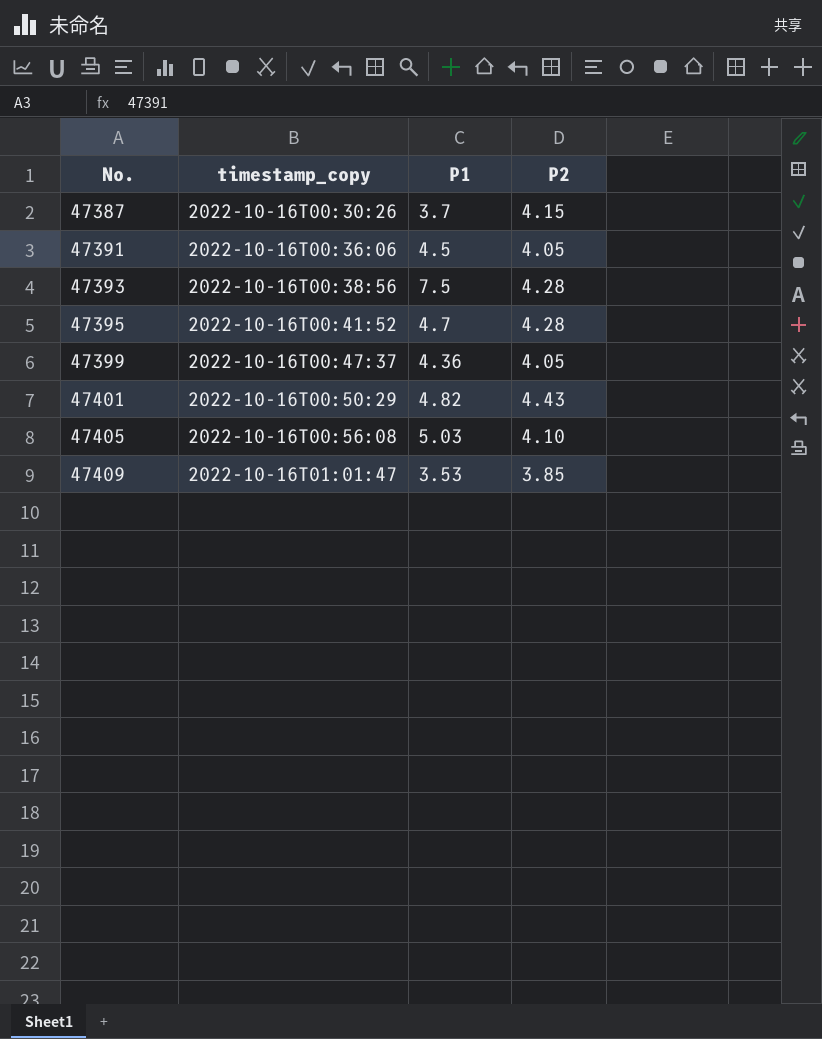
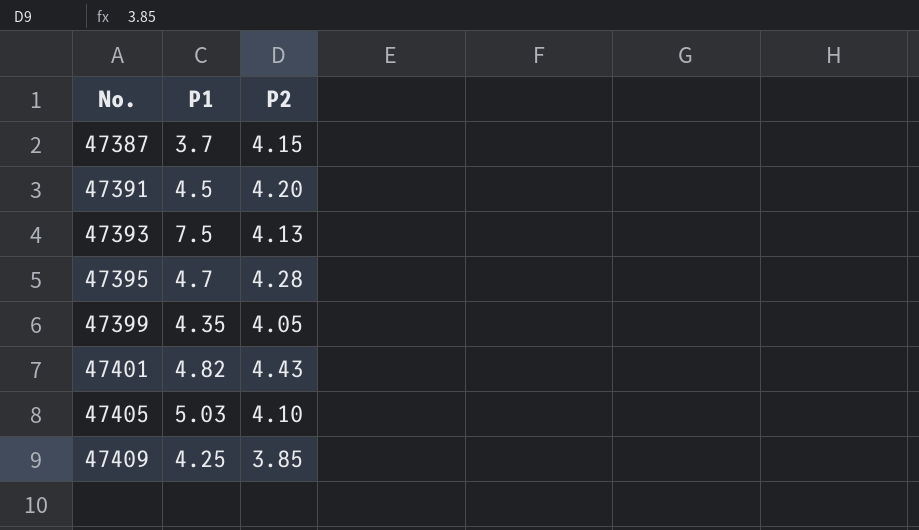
column timestamp_copy | position: 2 -> none
47391 | P2: 4.05 -> 4.20
47393 | P2: 4.28 -> 4.13
47399 | P1: 4.36 -> 4.35
47409 | P1: 3.53 -> 4.25

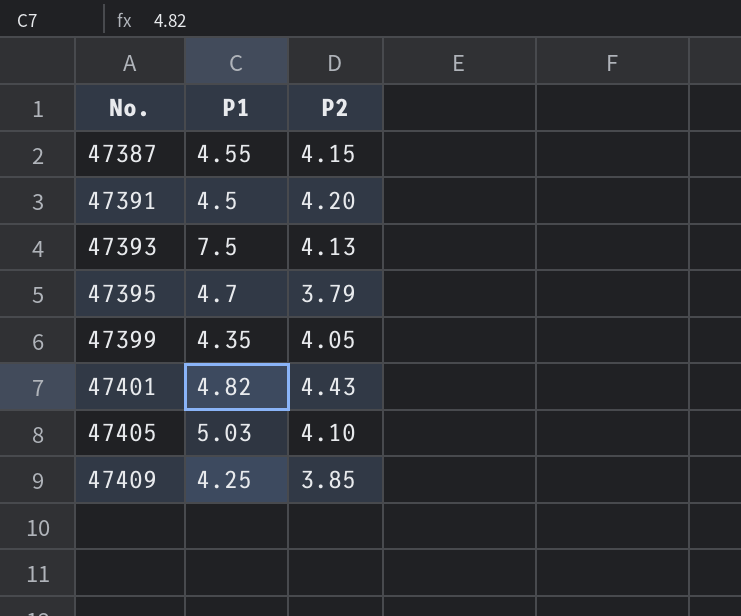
47387 | P1: 3.7 -> 4.55
47395 | P2: 4.28 -> 3.79

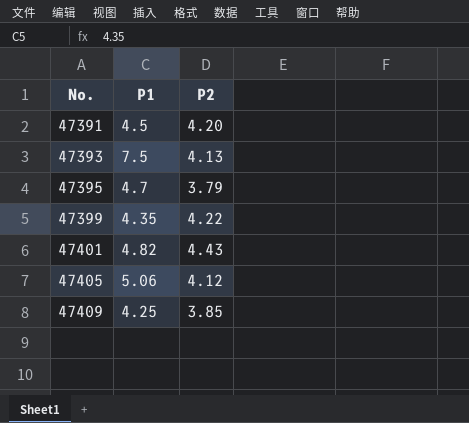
row 47387: 4.55 | 4.15 -> none
47399 | P2: 4.05 -> 4.22
47405 | P1: 5.03 -> 5.06
47405 | P2: 4.10 -> 4.12

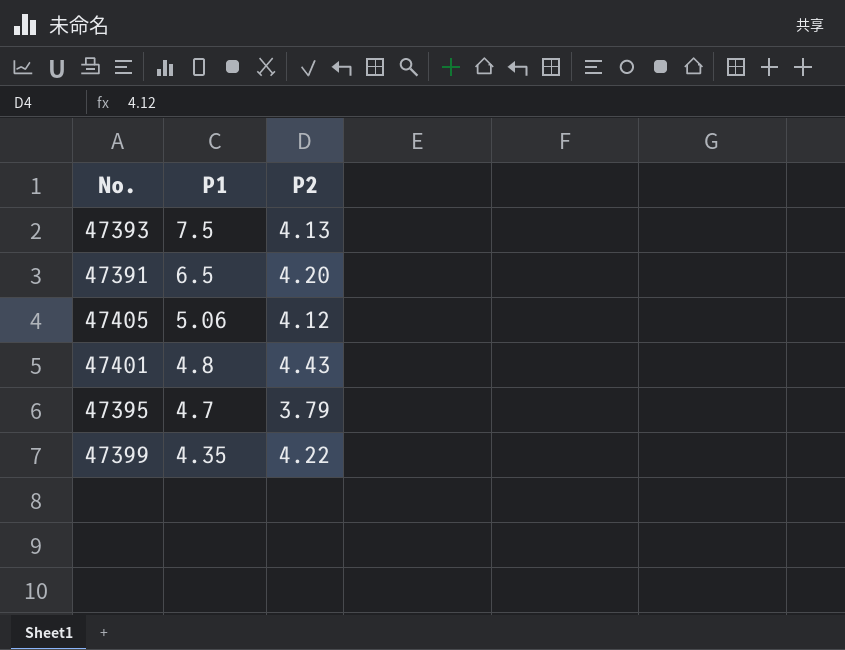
row order: No. ascending -> P1 descending
row 47409: 4.25 | 3.85 -> none
47391 | P1: 4.5 -> 6.5
47401 | P1: 4.82 -> 4.8

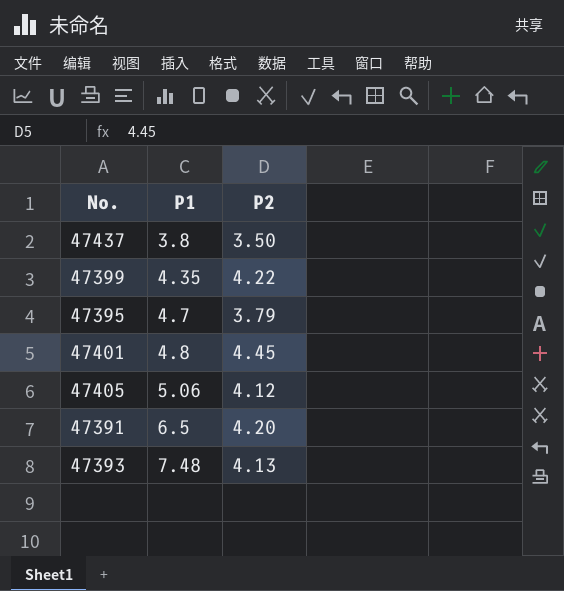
row order: P1 descending -> P1 ascending
row 47437: none -> 3.8 | 3.50
47401 | P2: 4.43 -> 4.45
47393 | P1: 7.5 -> 7.48

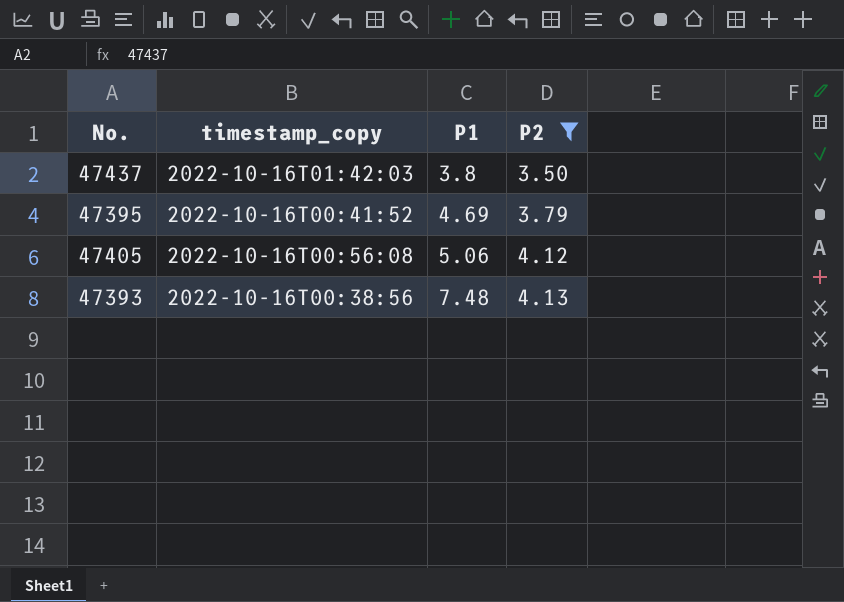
filter: none -> P2 <= 4.13
column timestamp_copy | position: none -> 2
47395 | P1: 4.7 -> 4.69

